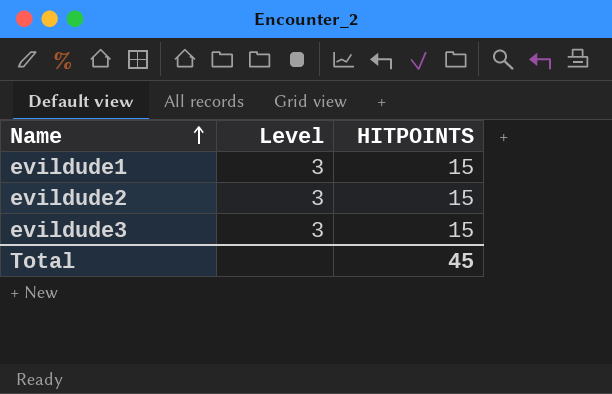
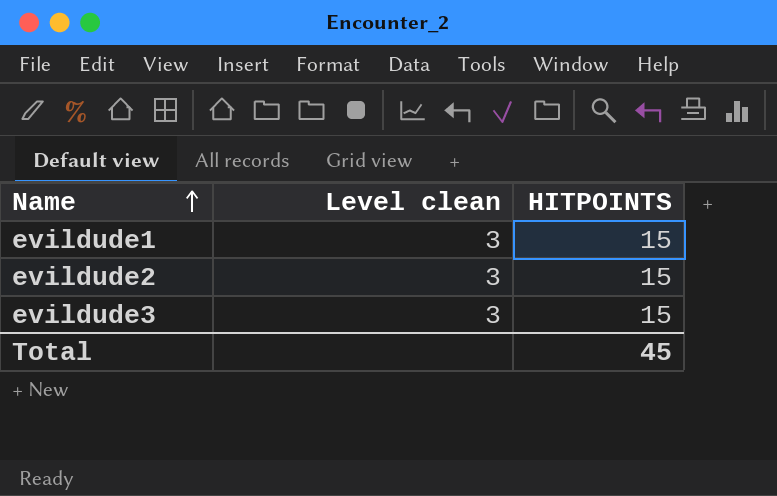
column name: Level -> Level clean

